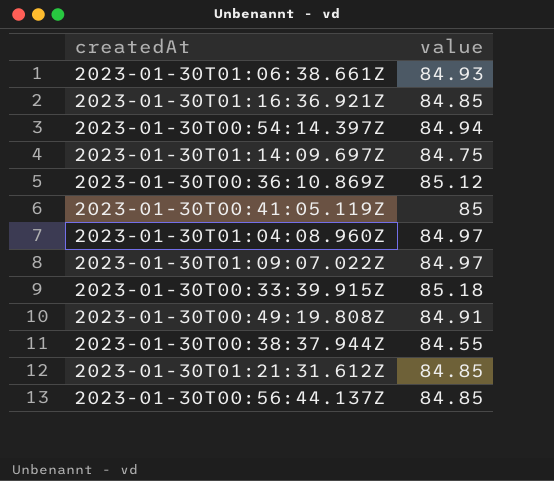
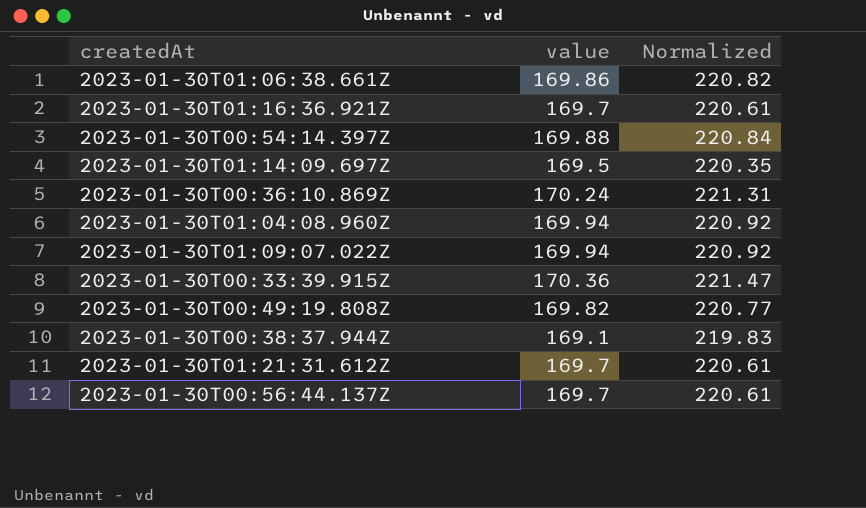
column Normalized | formula: none -> [value] * 1.3
row 2023-01-30T00:41:05.119Z: 85 -> none
2023-01-30T01:06:38.661Z | value: 84.93 -> 169.86
2023-01-30T01:16:36.921Z | value: 84.85 -> 169.7
2023-01-30T00:54:14.397Z | value: 84.94 -> 169.88
2023-01-30T01:14:09.697Z | value: 84.75 -> 169.5
2023-01-30T00:36:10.869Z | value: 85.12 -> 170.24
2023-01-30T01:04:08.960Z | value: 84.97 -> 169.94
2023-01-30T01:09:07.022Z | value: 84.97 -> 169.94
2023-01-30T00:33:39.915Z | value: 85.18 -> 170.36
2023-01-30T00:49:19.808Z | value: 84.91 -> 169.82
2023-01-30T00:38:37.944Z | value: 84.55 -> 169.1
2023-01-30T01:21:31.612Z | value: 84.85 -> 169.7
2023-01-30T00:56:44.137Z | value: 84.85 -> 169.7

